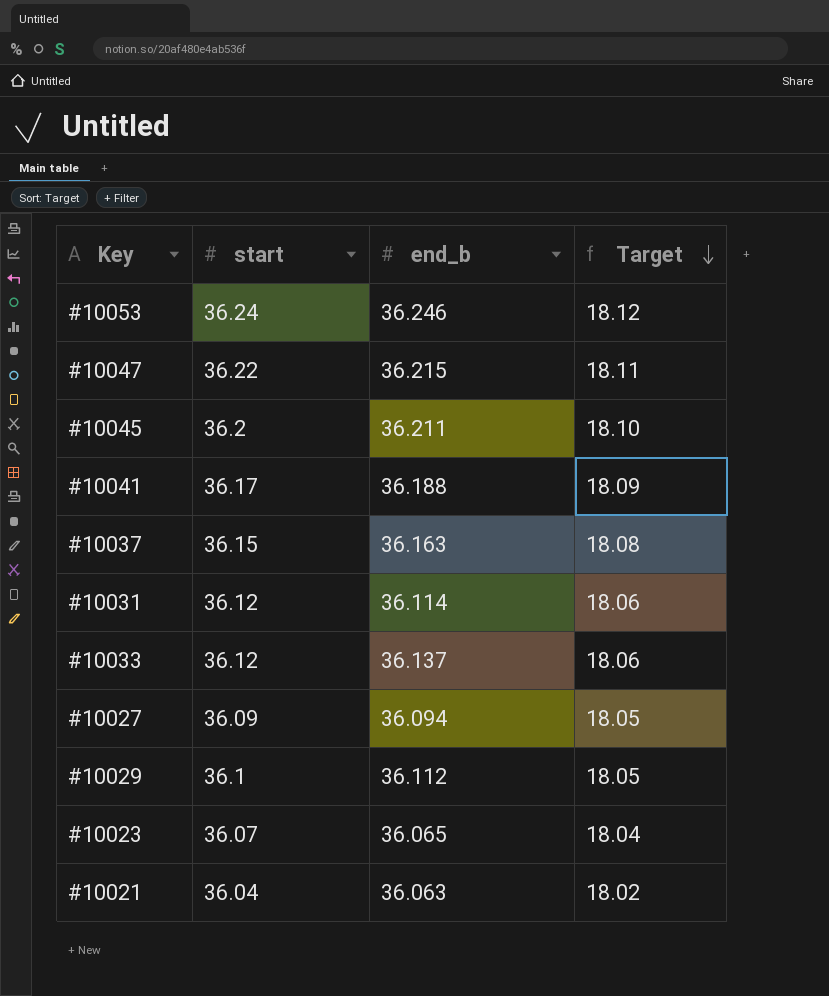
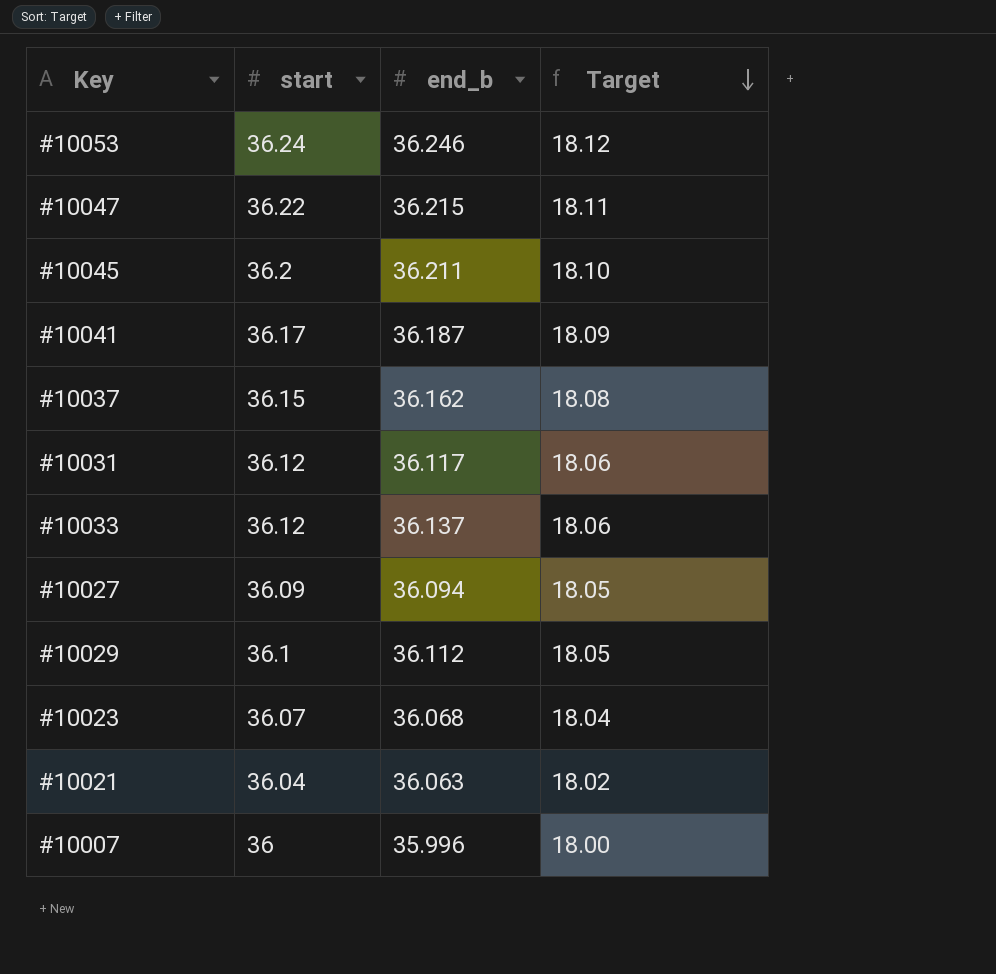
#10041 | end_b: 36.188 -> 36.187
#10037 | end_b: 36.163 -> 36.162
#10031 | end_b: 36.114 -> 36.117
#10023 | end_b: 36.065 -> 36.068
row #10007: none -> 36 | 35.996 | 18.00

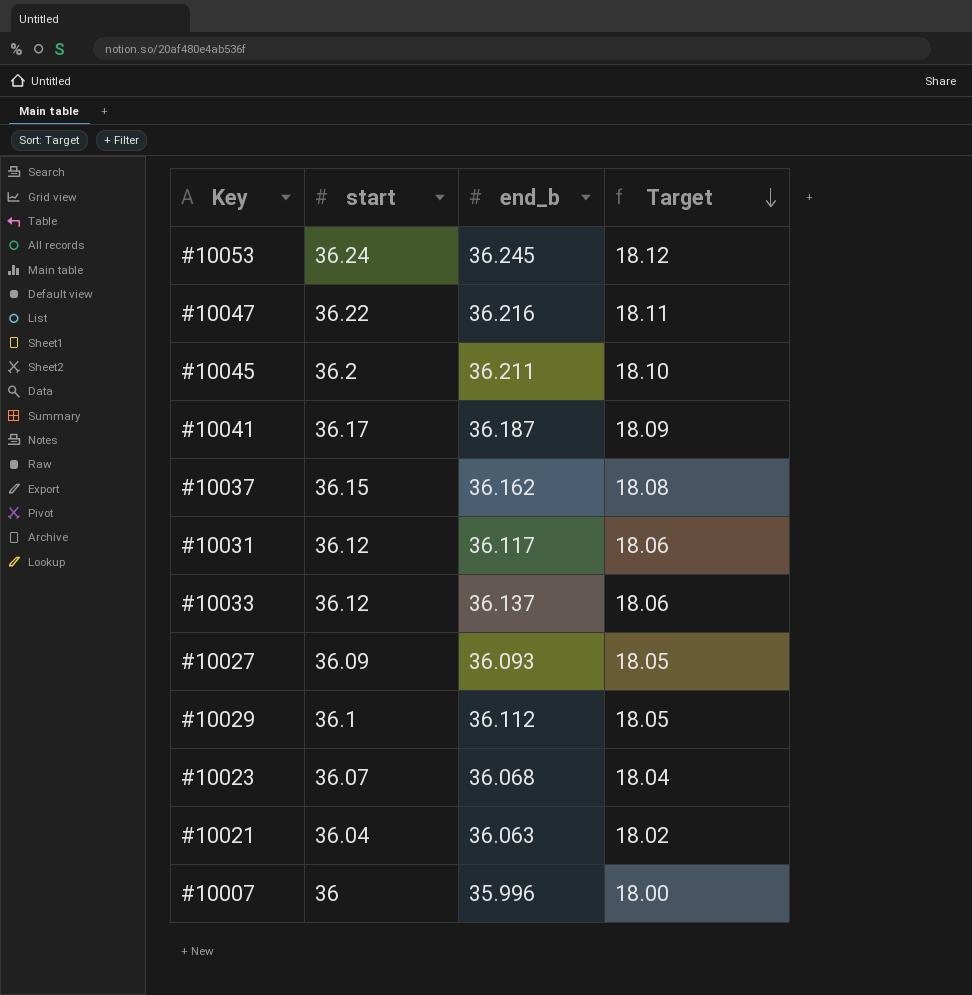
#10053 | end_b: 36.246 -> 36.245
#10047 | end_b: 36.215 -> 36.216
#10027 | end_b: 36.094 -> 36.093

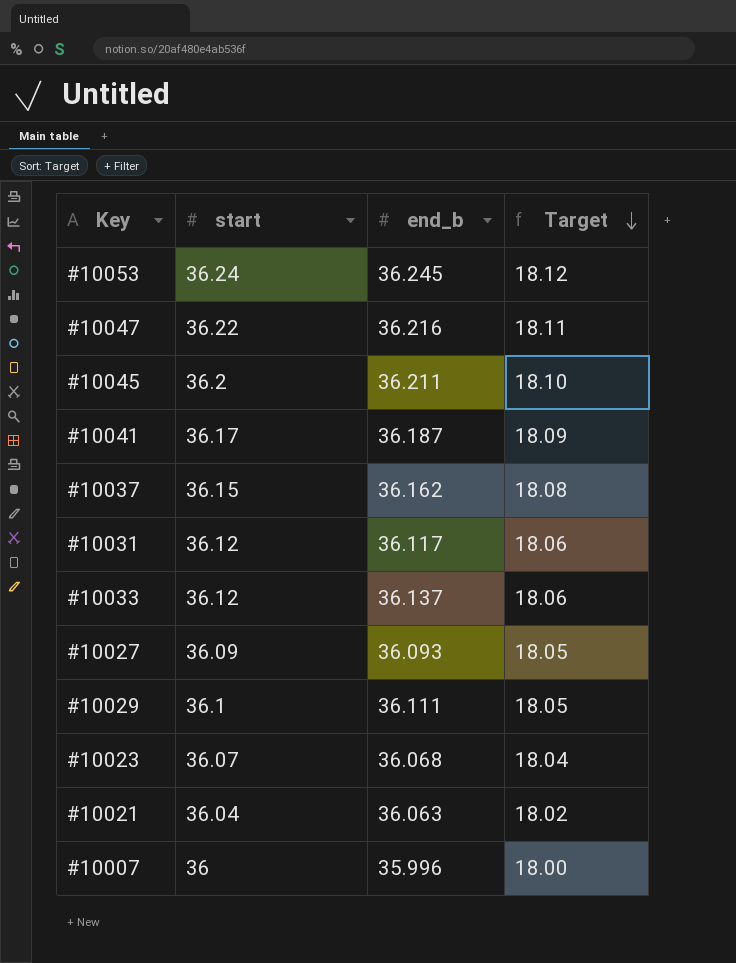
#10029 | end_b: 36.112 -> 36.111

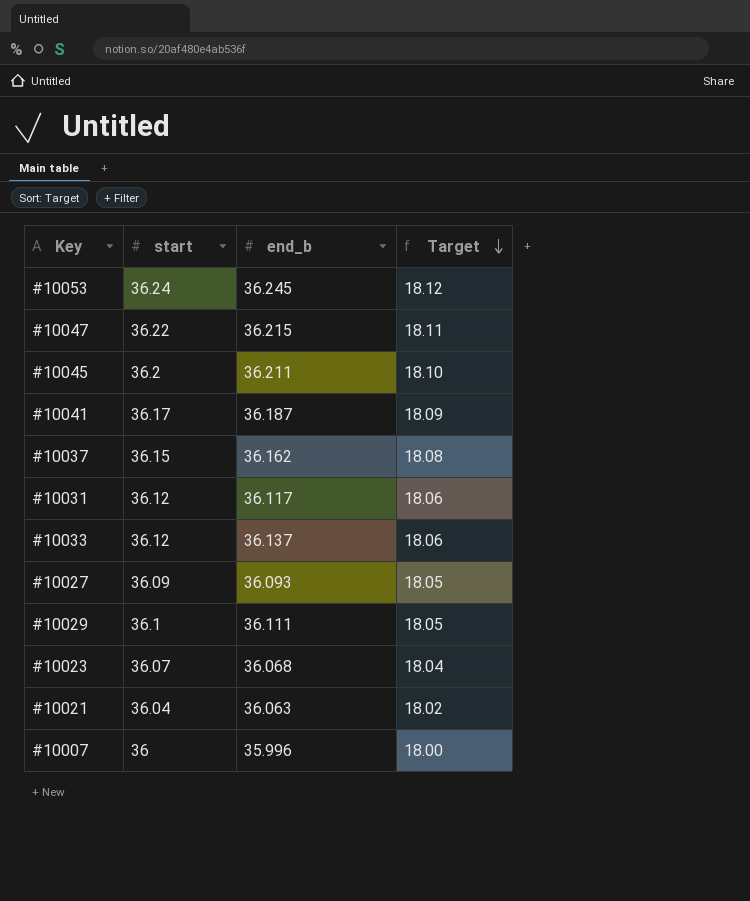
#10047 | end_b: 36.216 -> 36.215

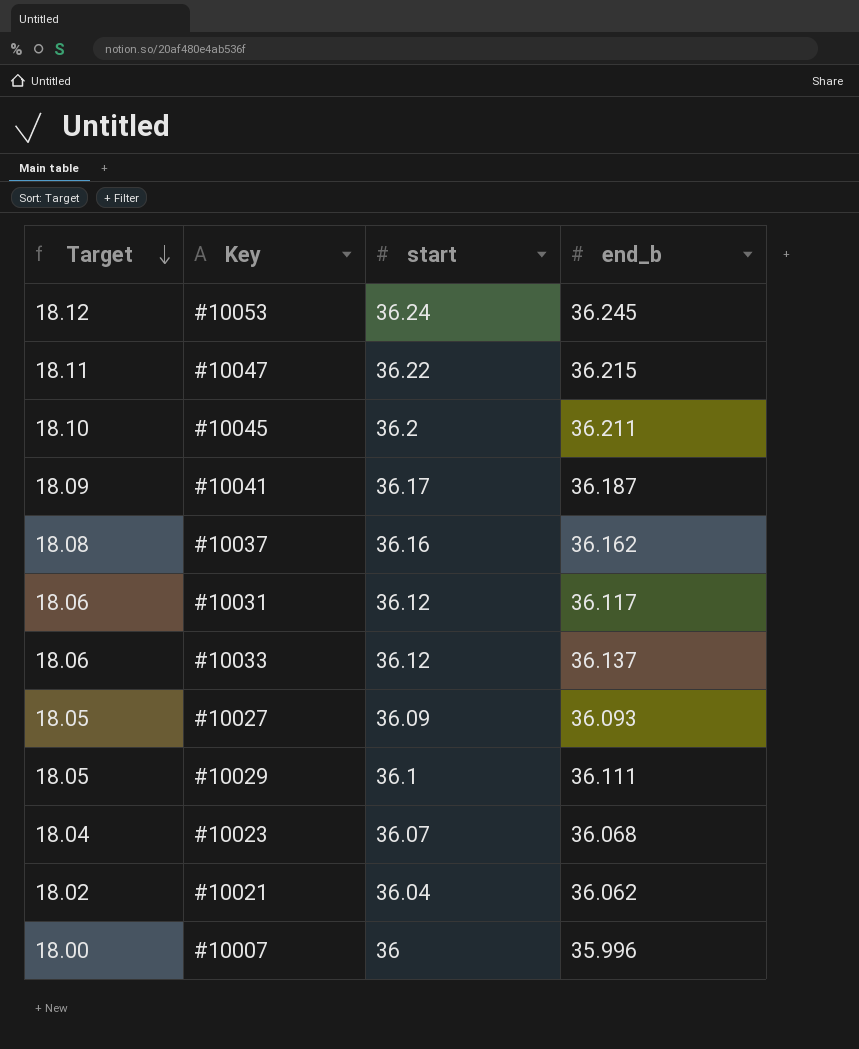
column Target | position: 4 -> 1
#10037 | start: 36.15 -> 36.16
#10021 | end_b: 36.063 -> 36.062

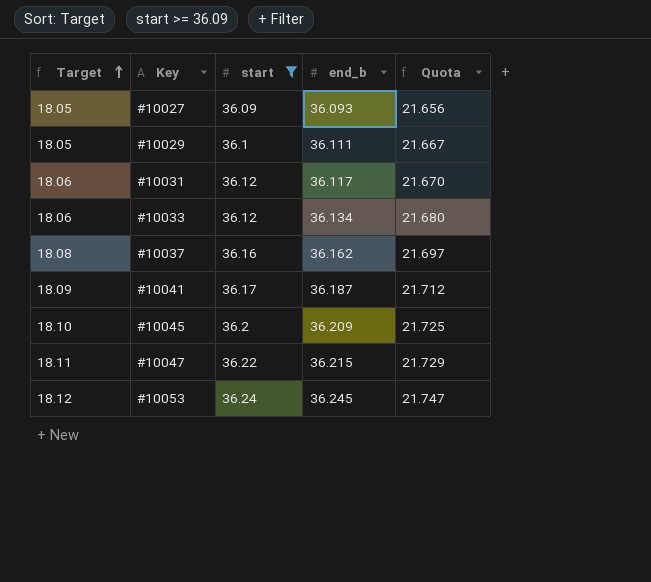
filter: none -> start >= 36.09
row order: Target descending -> Target ascending
column Quota | formula: none -> [end_b] * 0.6
#10033 | end_b: 36.137 -> 36.134
#10045 | end_b: 36.211 -> 36.209

